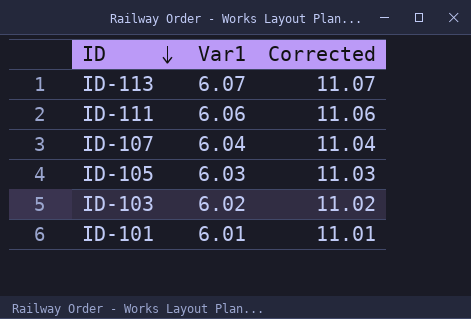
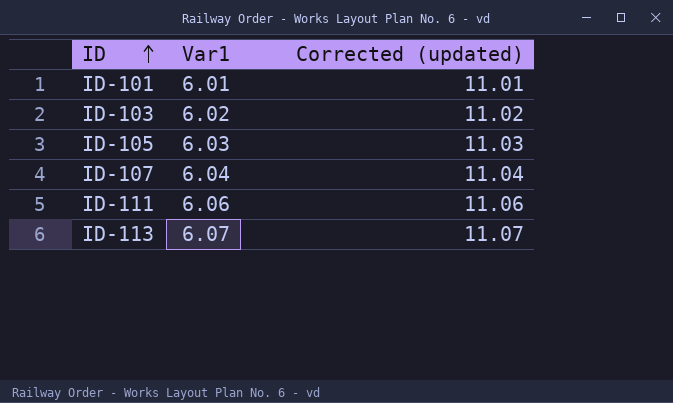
row order: ID descending -> ID ascending
column name: Corrected -> Corrected (updated)

